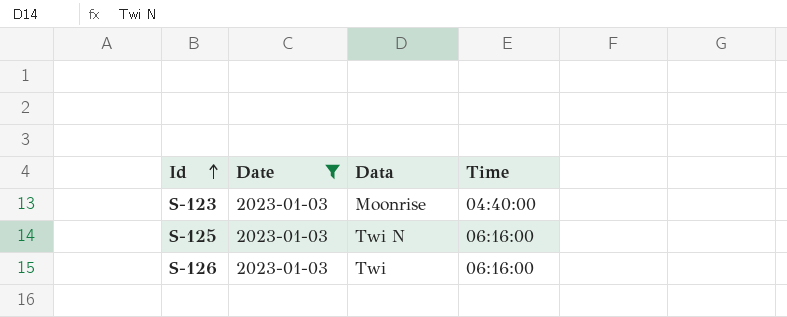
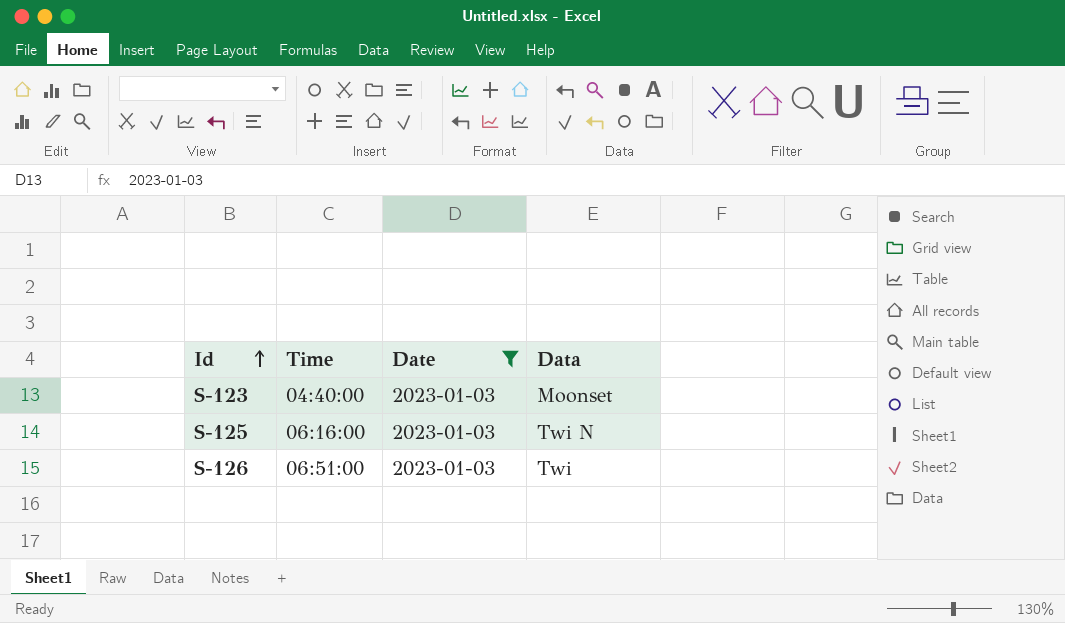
column Time | position: 4 -> 2
S-123 | Data: Moonrise -> Moonset
S-126 | Time: 06:16:00 -> 06:51:00

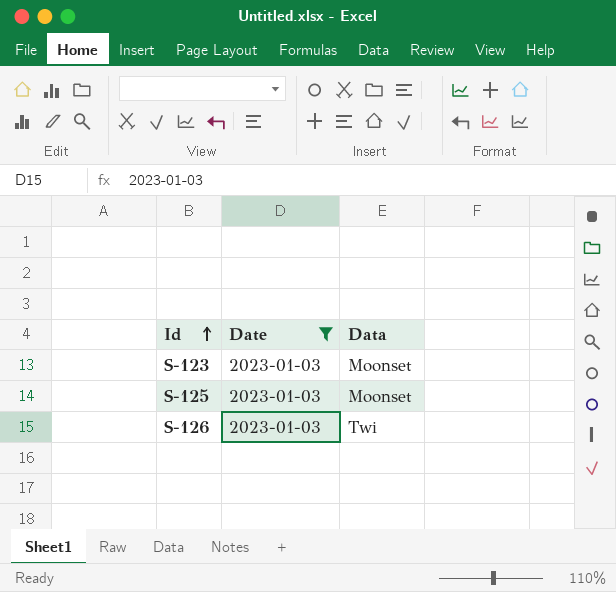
column Time | position: 2 -> none
S-125 | Data: Twi N -> Moonset

